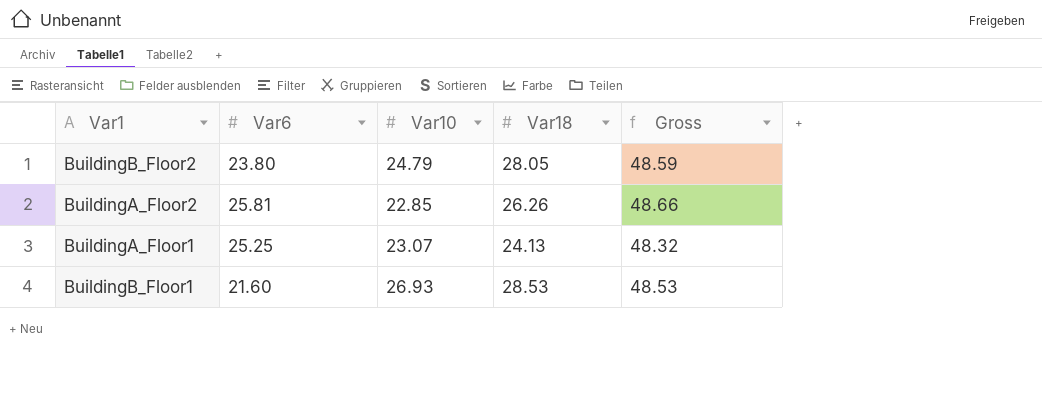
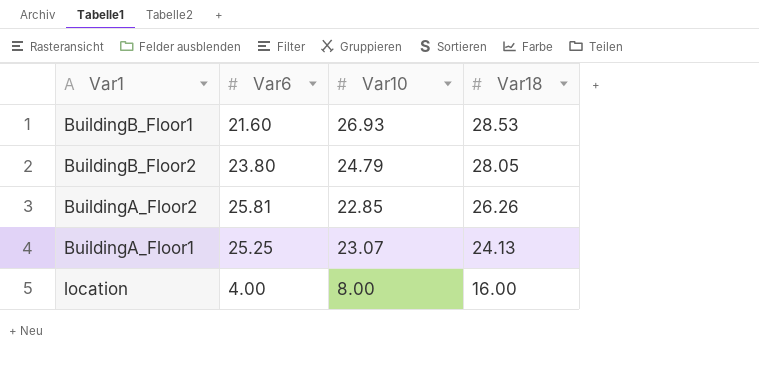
row order: none -> Var18 descending
column Gross | formula: [Var6] + [Var10] -> none
row location: none -> 4.00 | 8.00 | 16.00

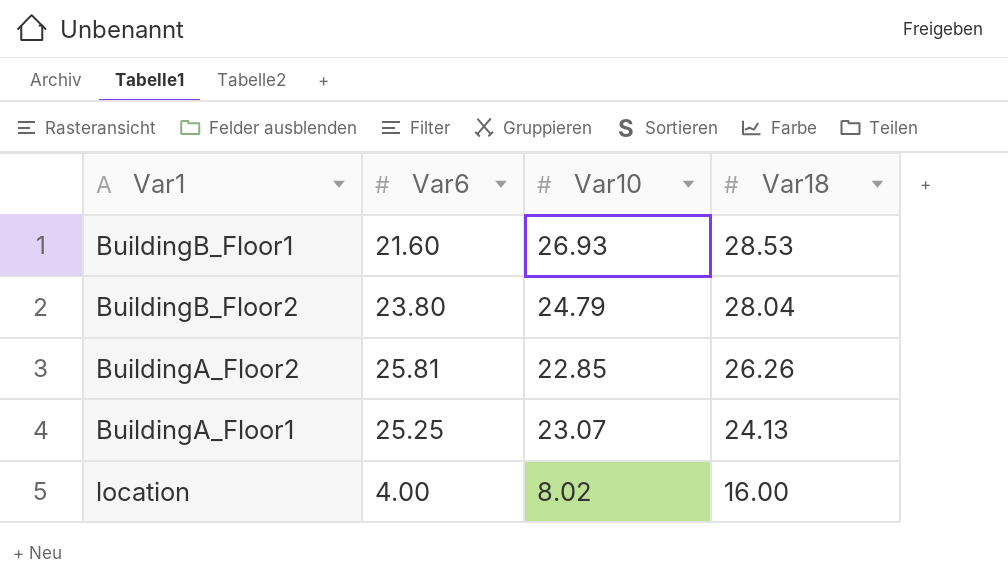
BuildingB_Floor2 | Var18: 28.05 -> 28.04
location | Var10: 8.00 -> 8.02

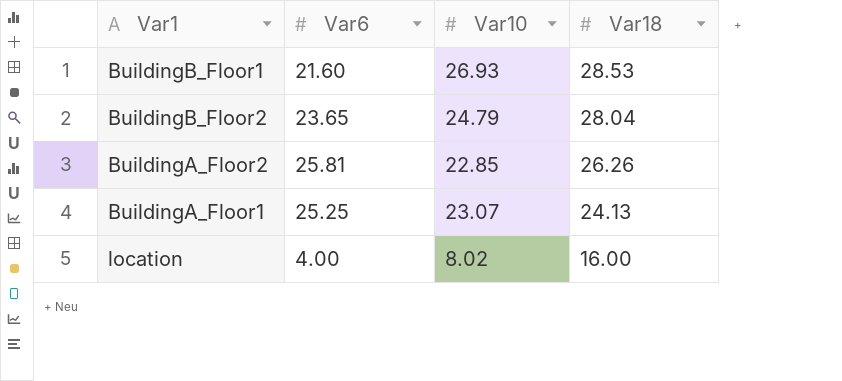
BuildingB_Floor2 | Var6: 23.80 -> 23.65

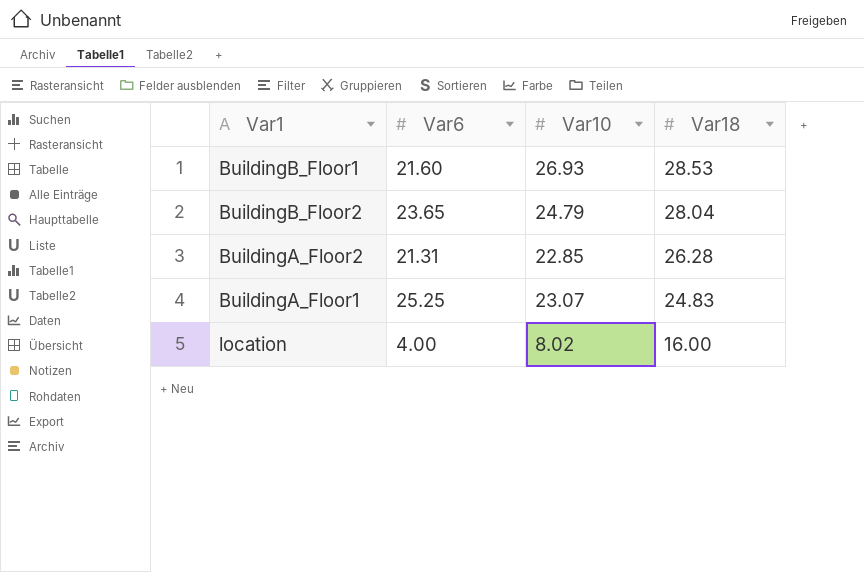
BuildingA_Floor2 | Var6: 25.81 -> 21.31
BuildingA_Floor2 | Var18: 26.26 -> 26.28
BuildingA_Floor1 | Var18: 24.13 -> 24.83

